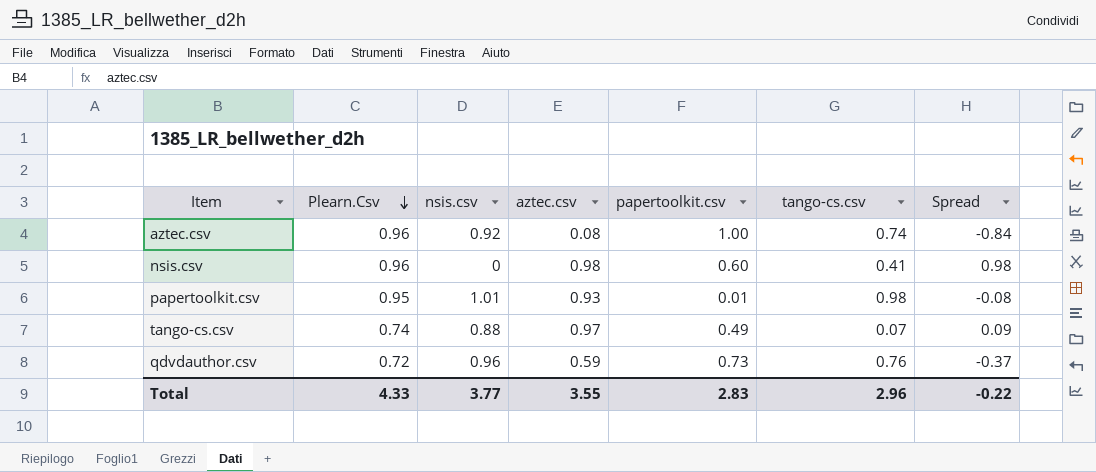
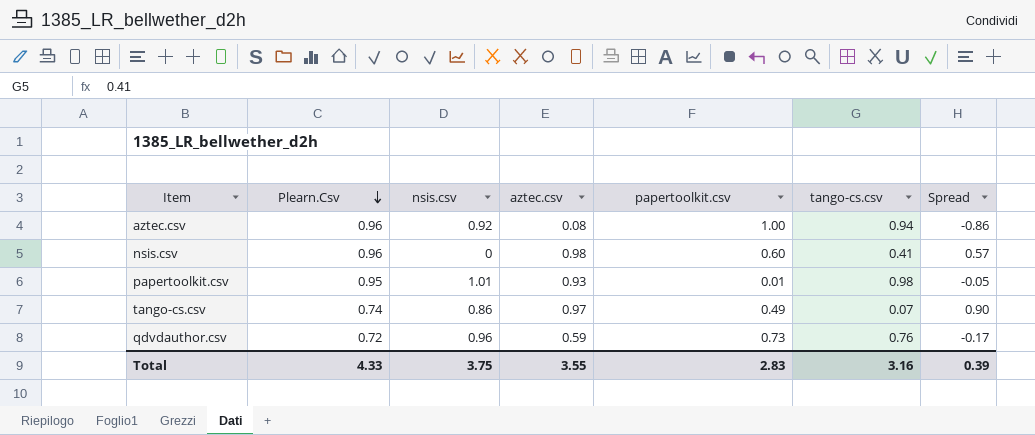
column Spread | formula: [aztec.csv] - [nsis.csv] -> [aztec.csv] - [tango-cs.csv]
aztec.csv | tango-cs.csv: 0.74 -> 0.94
tango-cs.csv | nsis.csv: 0.88 -> 0.86
Total | nsis.csv: 3.77 -> 3.75
Total | tango-cs.csv: 2.96 -> 3.16
Total | Spread: -0.22 -> 0.39

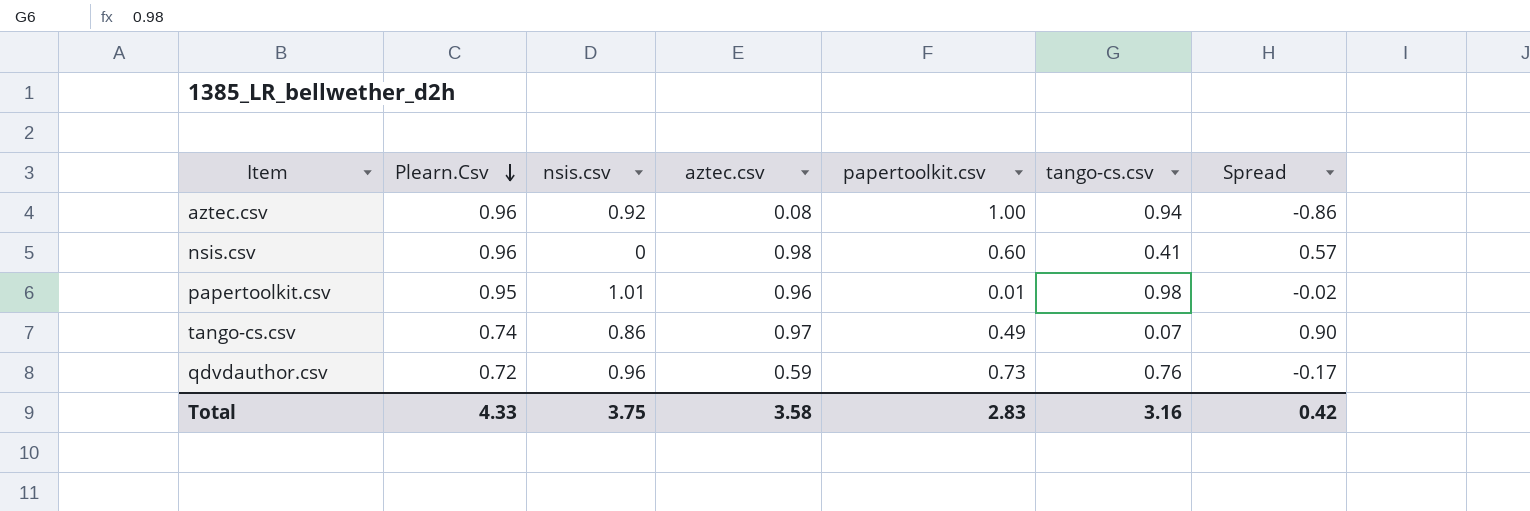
papertoolkit.csv | aztec.csv: 0.93 -> 0.96
papertoolkit.csv | Spread: -0.05 -> -0.02
Total | aztec.csv: 3.55 -> 3.58
Total | Spread: 0.39 -> 0.42

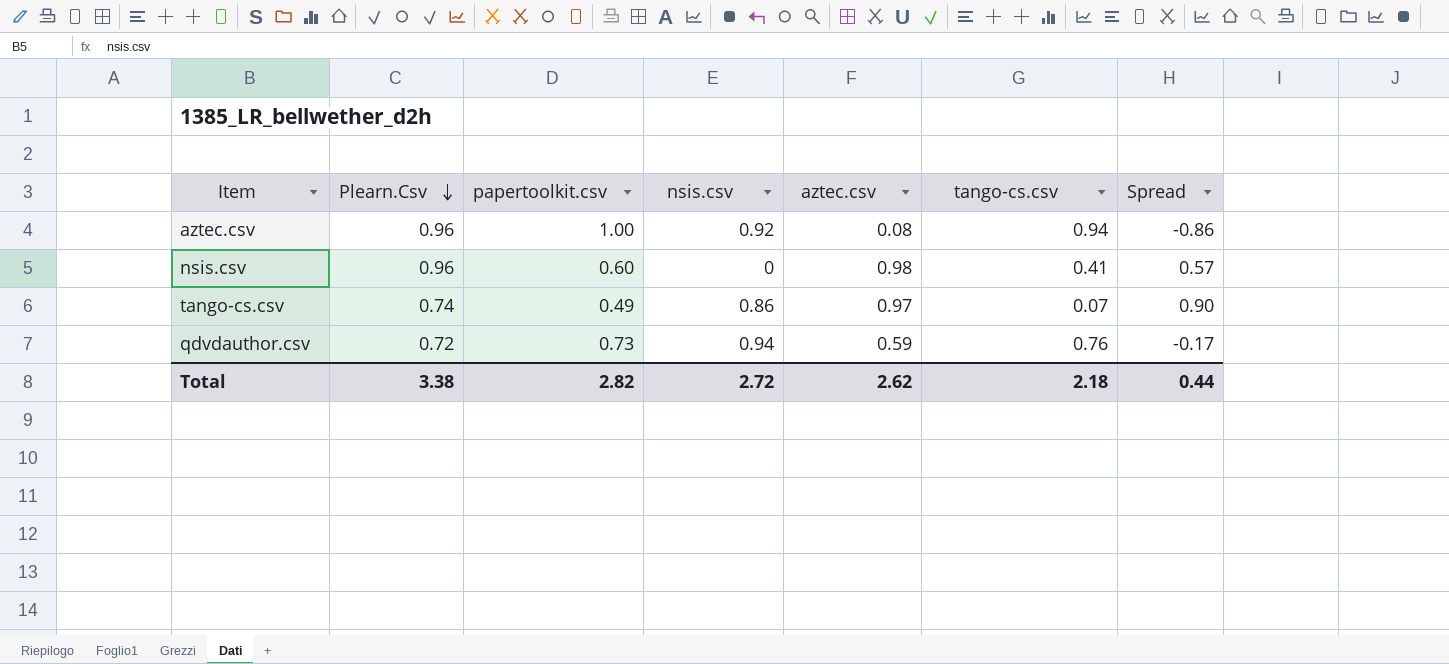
column papertoolkit.csv | position: 5 -> 3
row papertoolkit.csv: 0.95 | 1.01 | 0.96 | 0.01 | 0.98 | -0.02 -> none
qdvdauthor.csv | nsis.csv: 0.96 -> 0.94
Total | Plearn.Csv: 4.33 -> 3.38
Total | papertoolkit.csv: 2.83 -> 2.82
Total | nsis.csv: 3.75 -> 2.72
Total | aztec.csv: 3.58 -> 2.62
Total | tango-cs.csv: 3.16 -> 2.18
Total | Spread: 0.42 -> 0.44

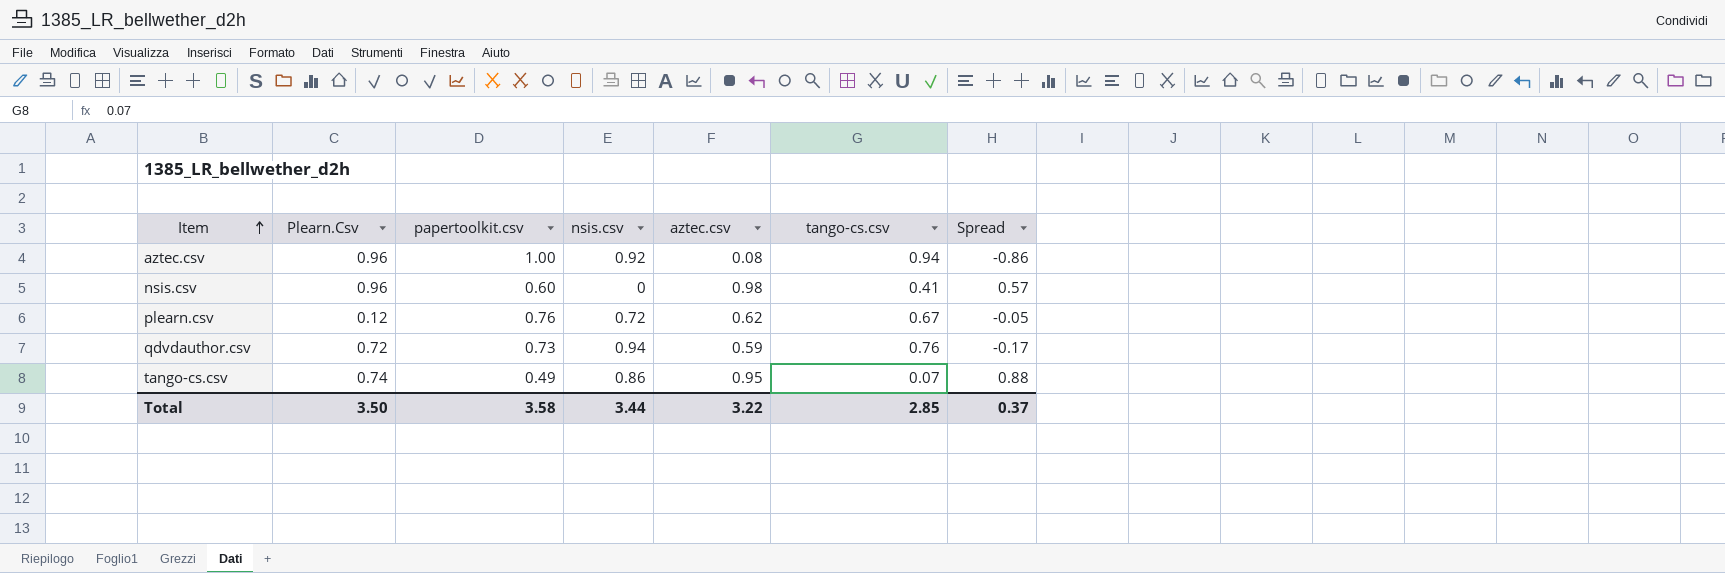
row order: Plearn.Csv descending -> Item ascending
row plearn.csv: none -> 0.12 | 0.76 | 0.72 | 0.62 | 0.67 | -0.05
tango-cs.csv | aztec.csv: 0.97 -> 0.95
tango-cs.csv | Spread: 0.90 -> 0.88
Total | Plearn.Csv: 3.38 -> 3.50
Total | papertoolkit.csv: 2.82 -> 3.58
Total | nsis.csv: 2.72 -> 3.44
Total | aztec.csv: 2.62 -> 3.22
Total | tango-cs.csv: 2.18 -> 2.85
Total | Spread: 0.44 -> 0.37

